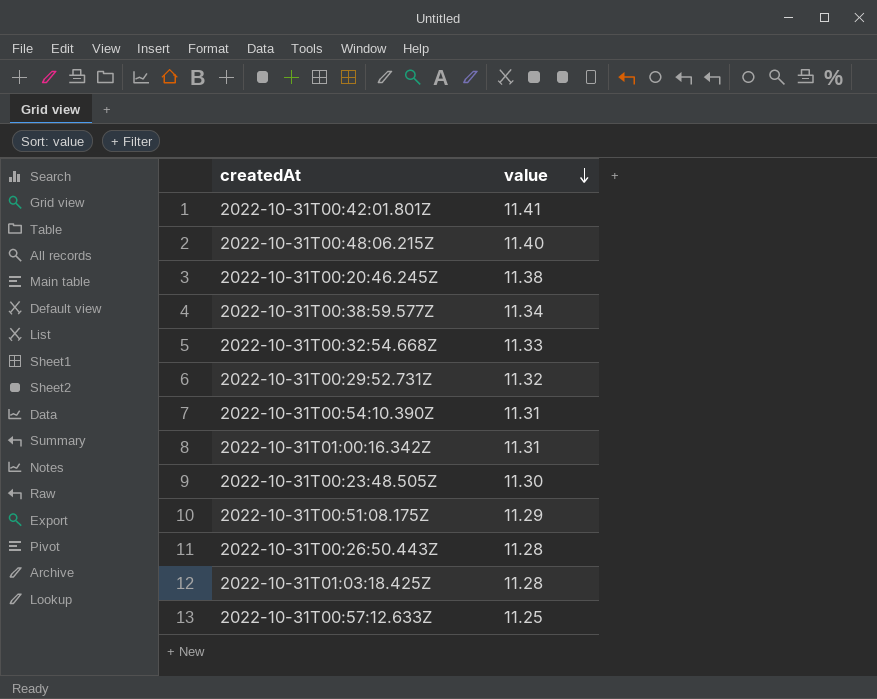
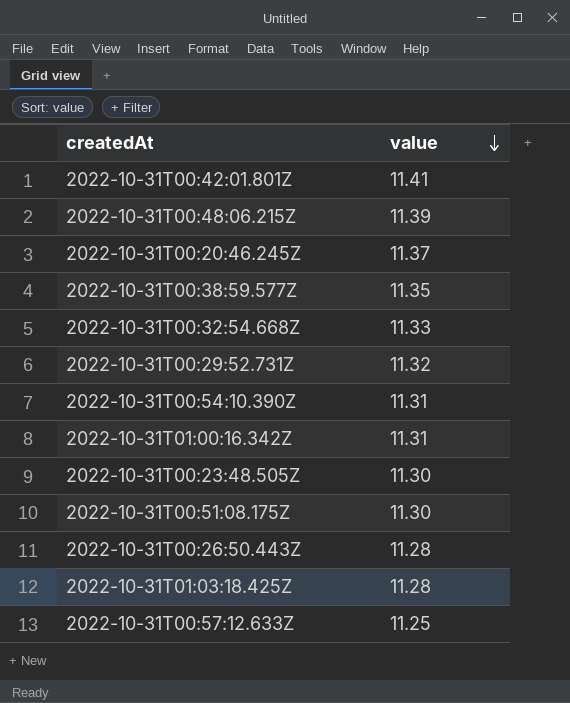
2022-10-31T00:48:06.215Z | value: 11.40 -> 11.39
2022-10-31T00:20:46.245Z | value: 11.38 -> 11.37
2022-10-31T00:38:59.577Z | value: 11.34 -> 11.35
2022-10-31T00:51:08.175Z | value: 11.29 -> 11.30

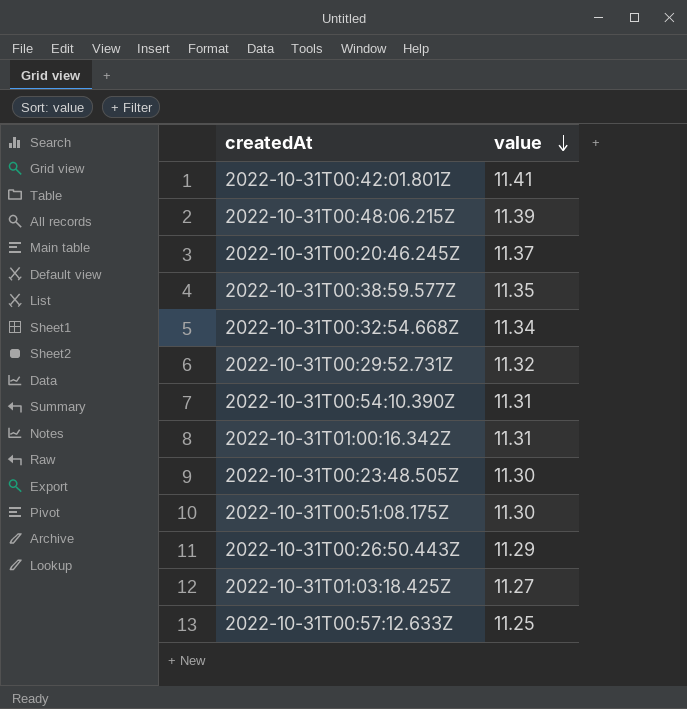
2022-10-31T00:32:54.668Z | value: 11.33 -> 11.34
2022-10-31T00:26:50.443Z | value: 11.28 -> 11.29
2022-10-31T01:03:18.425Z | value: 11.28 -> 11.27

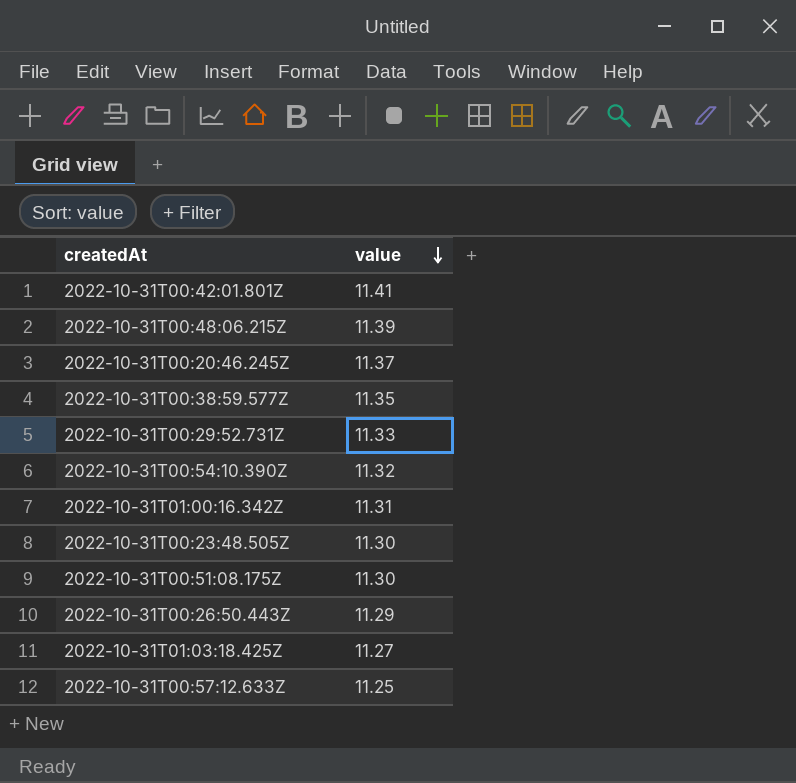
row 2022-10-31T00:32:54.668Z: 11.34 -> none
2022-10-31T00:29:52.731Z | value: 11.32 -> 11.33
2022-10-31T00:54:10.390Z | value: 11.31 -> 11.32

